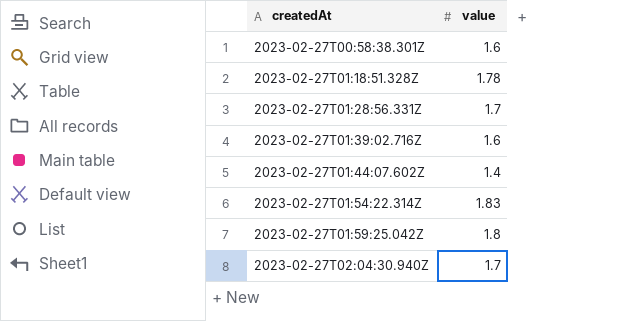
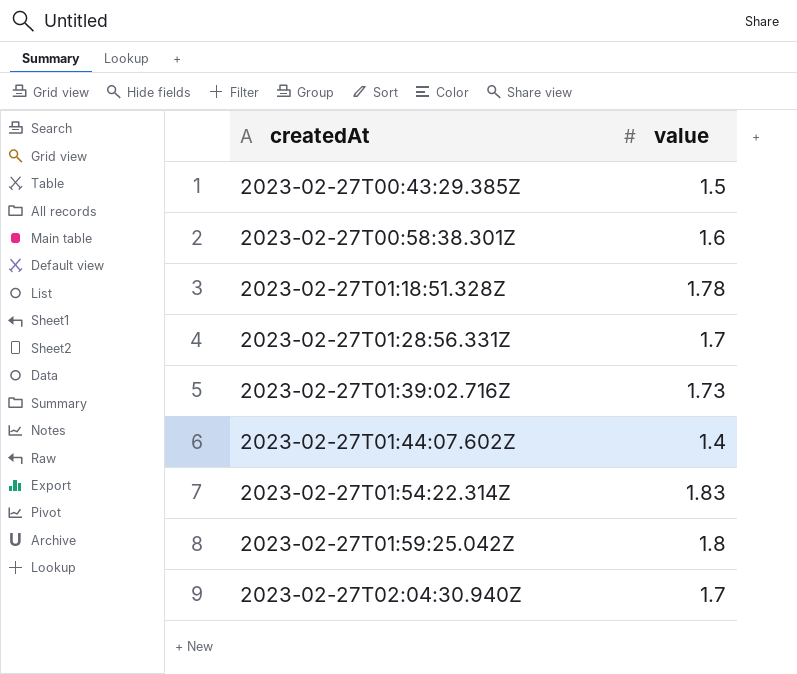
row 2023-02-27T00:43:29.385Z: none -> 1.5
2023-02-27T01:39:02.716Z | value: 1.6 -> 1.73

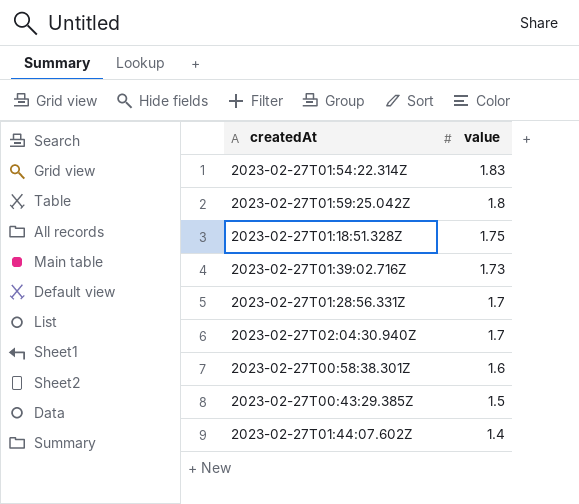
row order: createdAt ascending -> value descending
2023-02-27T01:18:51.328Z | value: 1.78 -> 1.75

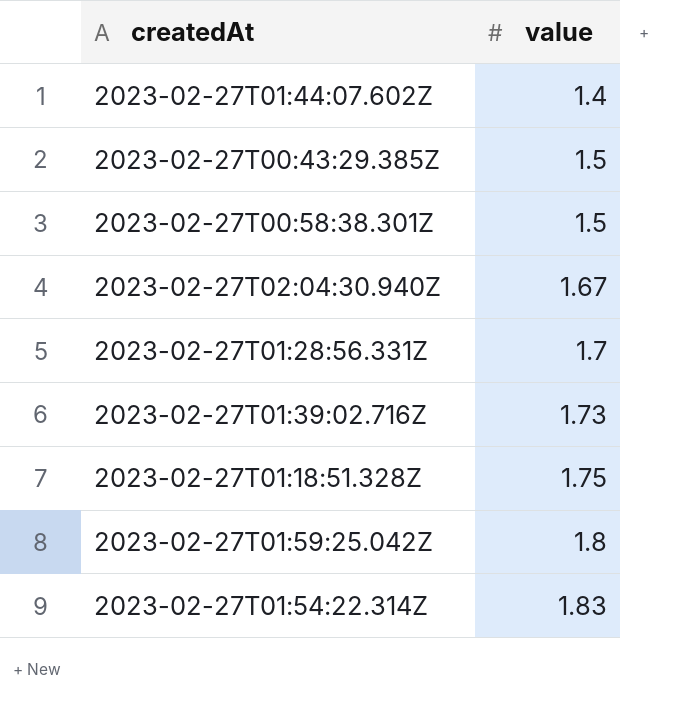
row order: value descending -> value ascending
2023-02-27T00:58:38.301Z | value: 1.6 -> 1.5
2023-02-27T02:04:30.940Z | value: 1.7 -> 1.67

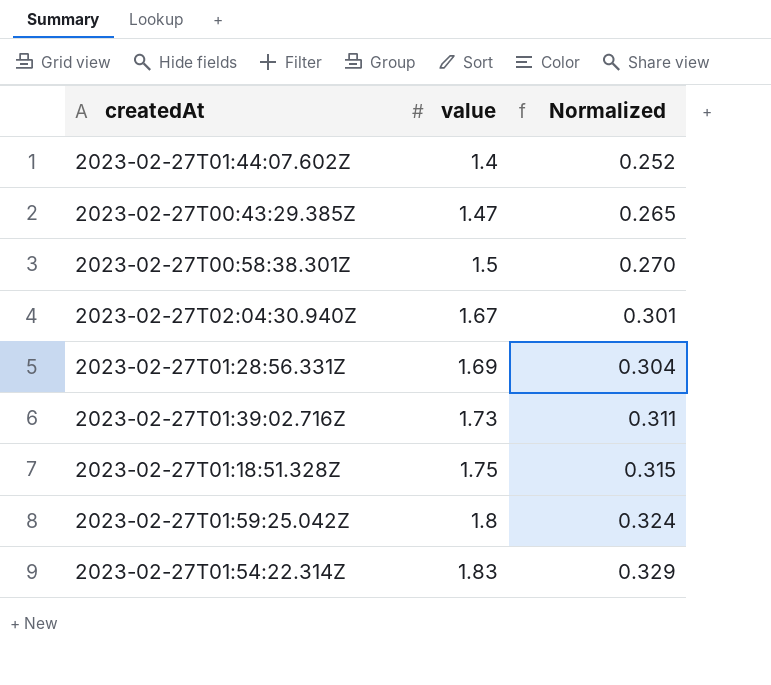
column Normalized | formula: none -> [value] * 0.18
2023-02-27T00:43:29.385Z | value: 1.5 -> 1.47
2023-02-27T01:28:56.331Z | value: 1.7 -> 1.69

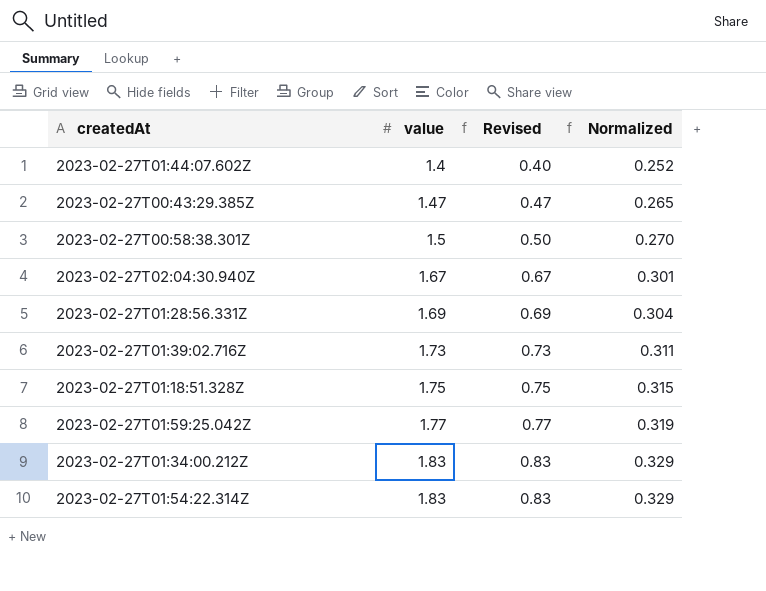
column Revised | formula: none -> [value] - 1
2023-02-27T01:59:25.042Z | value: 1.8 -> 1.77
2023-02-27T01:59:25.042Z | Normalized: 0.324 -> 0.319
row 2023-02-27T01:34:00.212Z: none -> 1.83 | 0.83 | 0.329

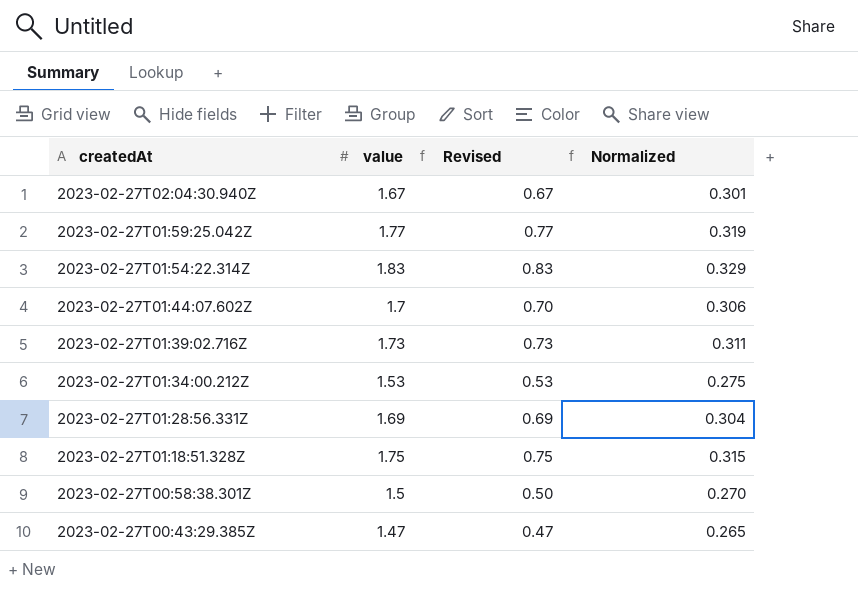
row order: value ascending -> createdAt descending
2023-02-27T01:44:07.602Z | value: 1.4 -> 1.7
2023-02-27T01:44:07.602Z | Revised: 0.40 -> 0.70
2023-02-27T01:44:07.602Z | Normalized: 0.252 -> 0.306
2023-02-27T01:34:00.212Z | value: 1.83 -> 1.53
2023-02-27T01:34:00.212Z | Revised: 0.83 -> 0.53
2023-02-27T01:34:00.212Z | Normalized: 0.329 -> 0.275

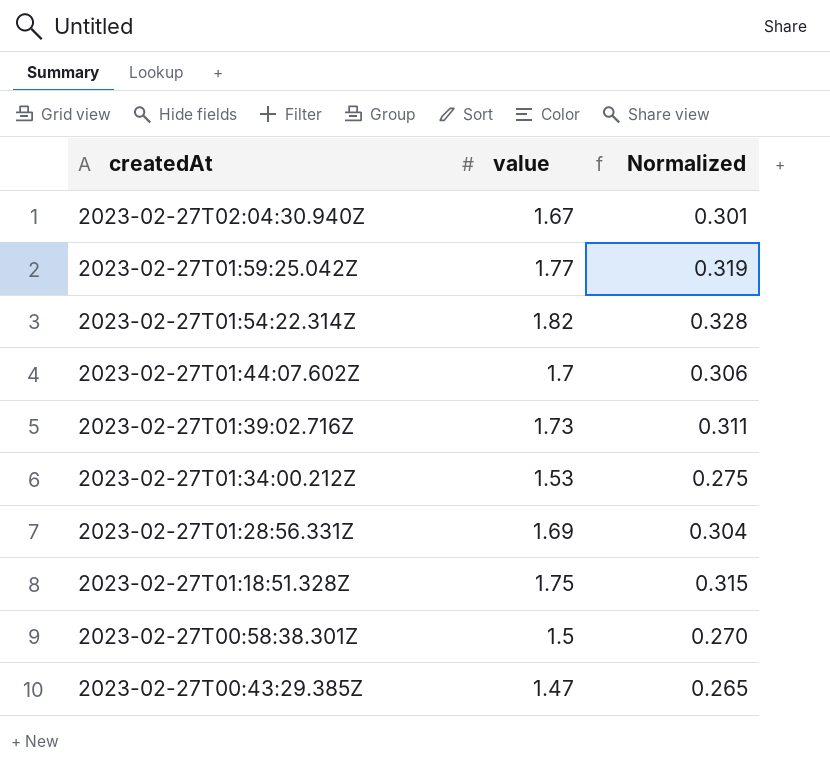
column Revised | formula: [value] - 1 -> none
2023-02-27T01:54:22.314Z | value: 1.83 -> 1.82
2023-02-27T01:54:22.314Z | Normalized: 0.329 -> 0.328

